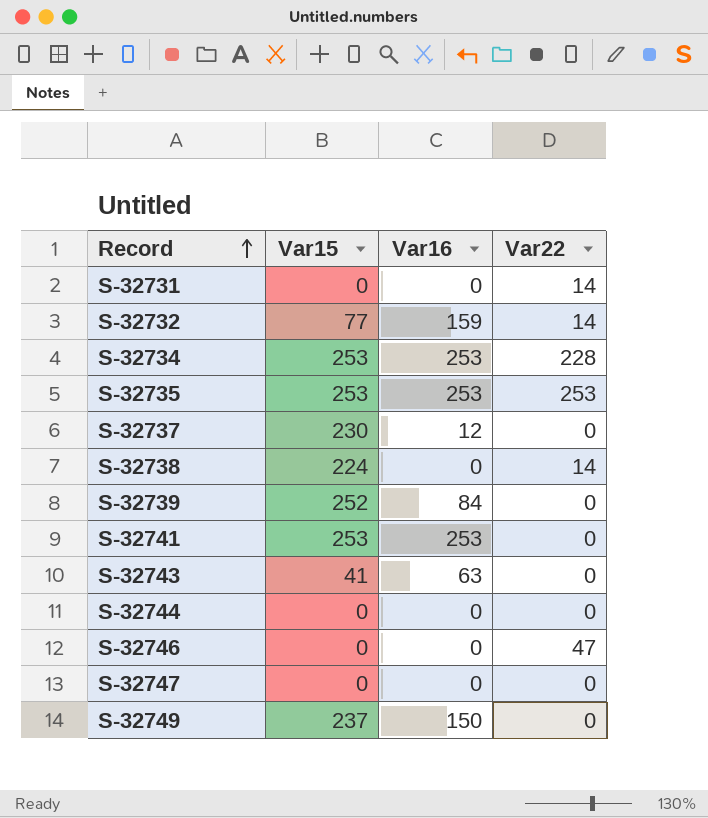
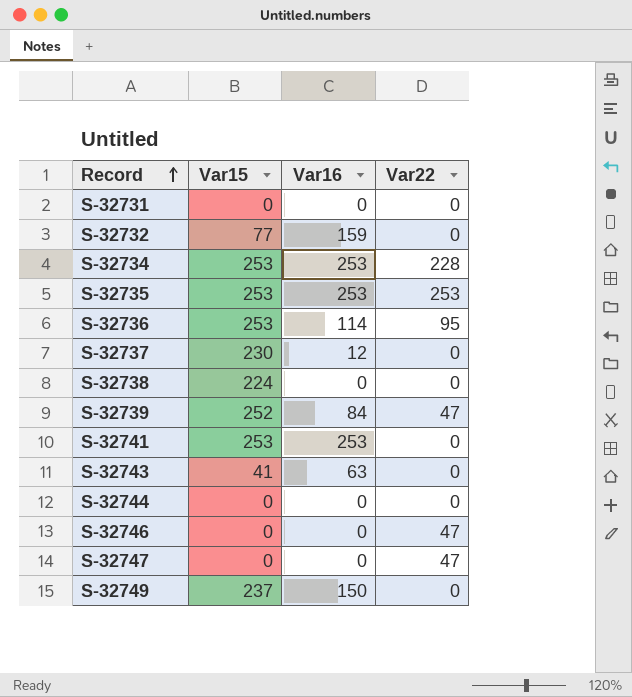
S-32731 | Var22: 14 -> 0
S-32732 | Var22: 14 -> 0
row S-32736: none -> 253 | 114 | 95
S-32738 | Var22: 14 -> 0
S-32739 | Var22: 0 -> 47
S-32747 | Var22: 0 -> 47

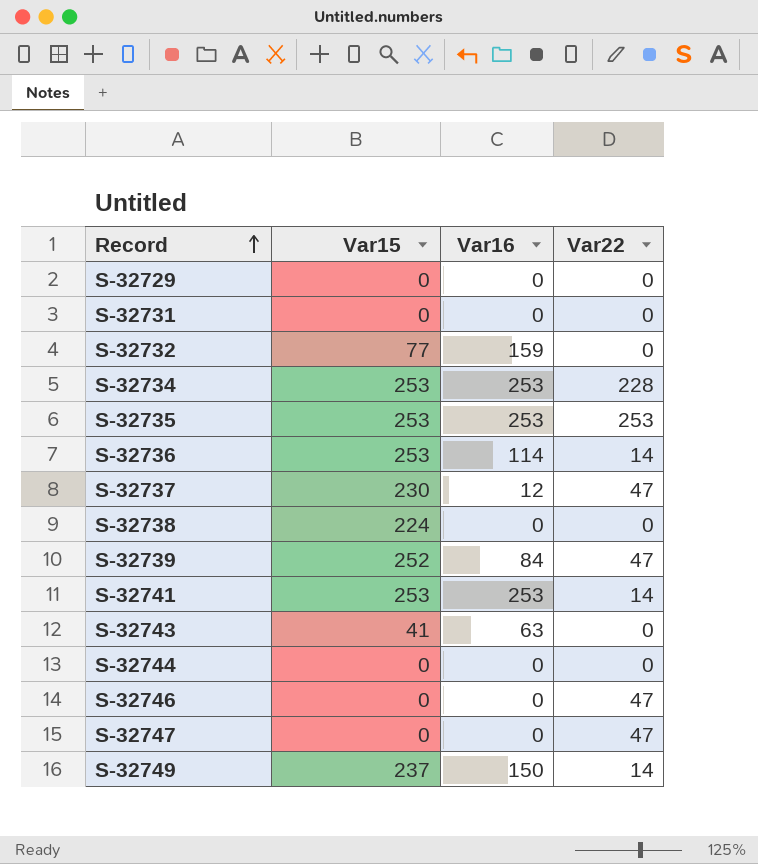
row S-32729: none -> 0 | 0 | 0
S-32736 | Var22: 95 -> 14
S-32737 | Var22: 0 -> 47
S-32741 | Var22: 0 -> 14
S-32749 | Var22: 0 -> 14

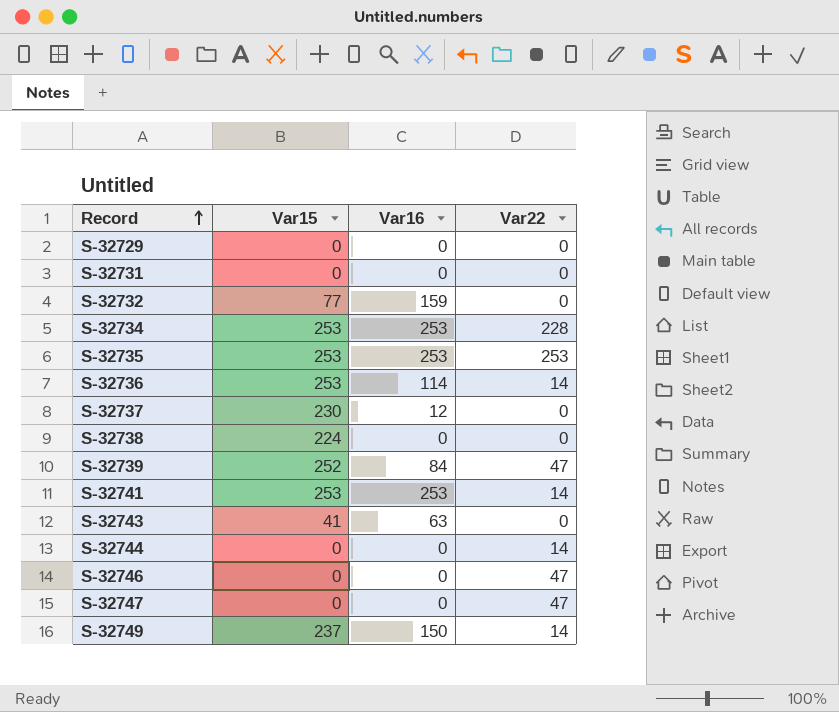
S-32737 | Var22: 47 -> 0
S-32744 | Var22: 0 -> 14

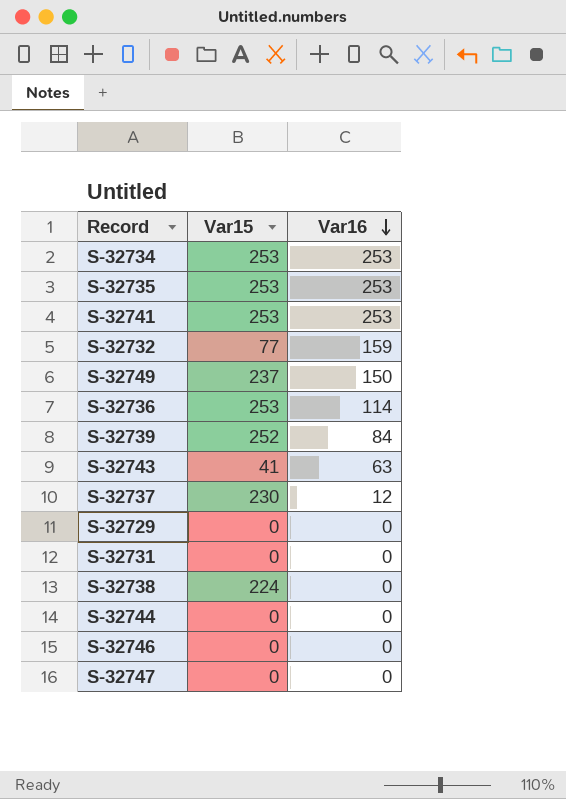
row order: Record ascending -> Var16 descending
column Var22 | position: 4 -> none

